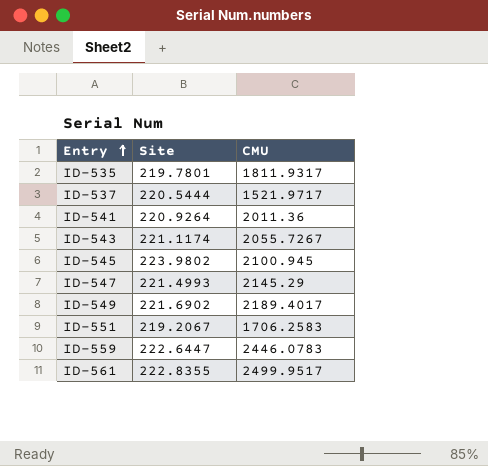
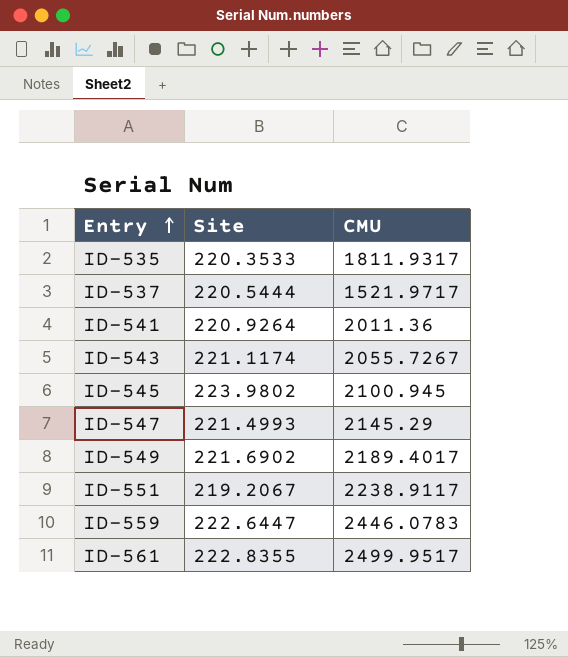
ID-535 | Site: 219.7801 -> 220.3533
ID-551 | CMU: 1706.2583 -> 2238.9117

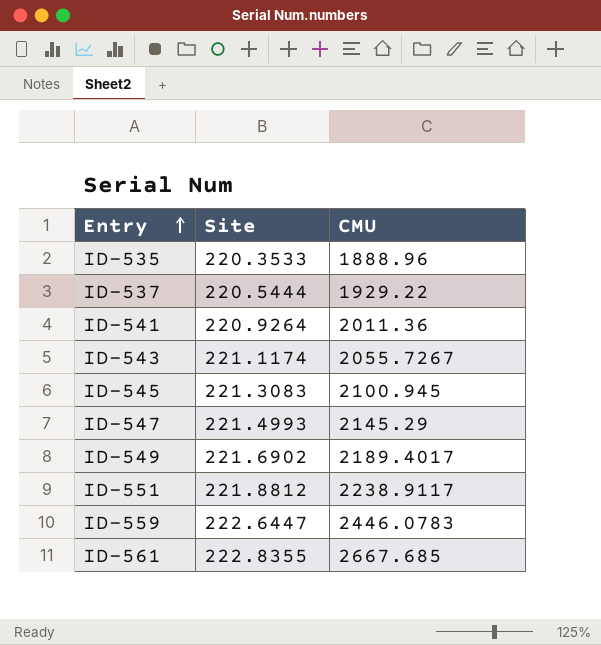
ID-535 | CMU: 1811.9317 -> 1888.96
ID-537 | CMU: 1521.9717 -> 1929.22
ID-545 | Site: 223.9802 -> 221.3083
ID-551 | Site: 219.2067 -> 221.8812
ID-561 | CMU: 2499.9517 -> 2667.685

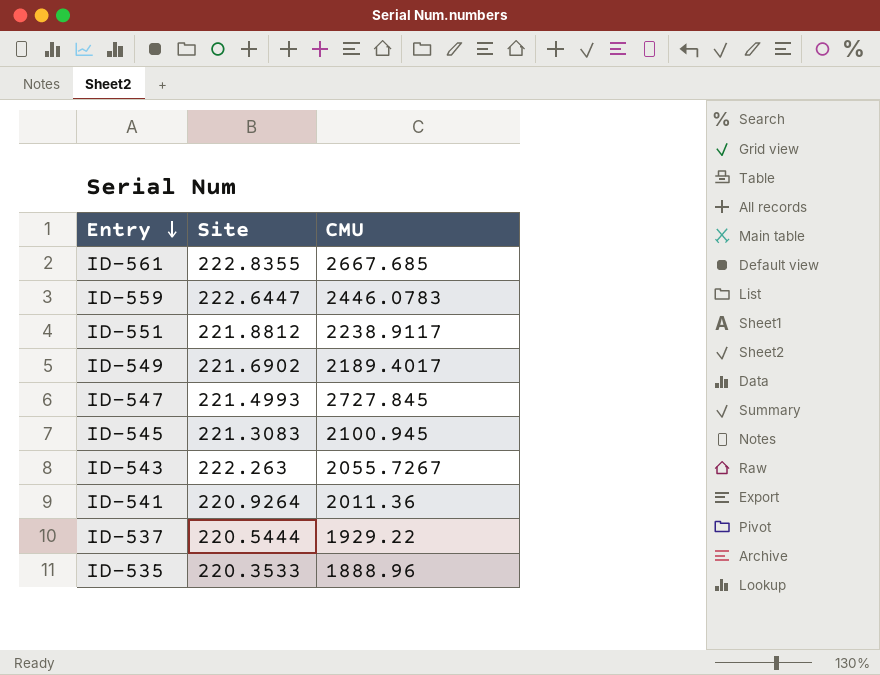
row order: Entry ascending -> Entry descending
ID-547 | CMU: 2145.29 -> 2727.845
ID-543 | Site: 221.1174 -> 222.263

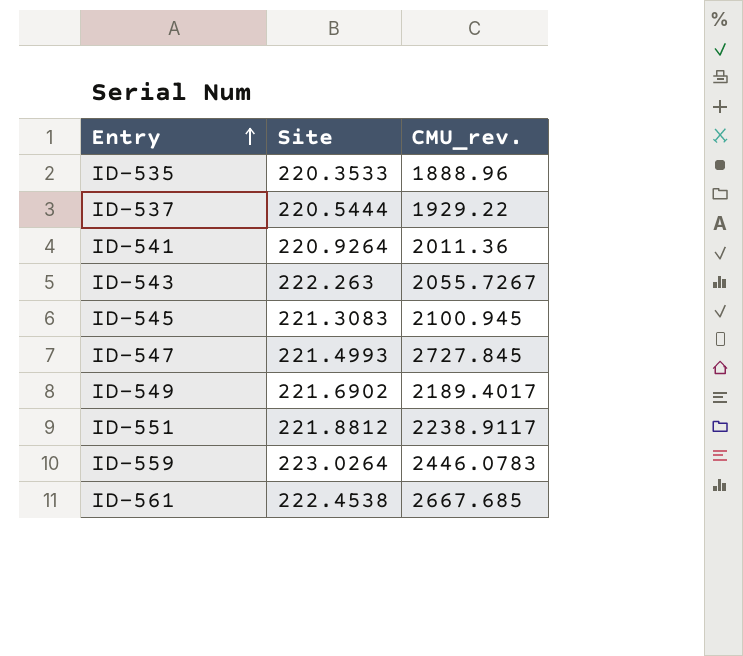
row order: Entry descending -> Entry ascending
column name: CMU -> CMU_rev.
ID-559 | Site: 222.6447 -> 223.0264
ID-561 | Site: 222.8355 -> 222.4538

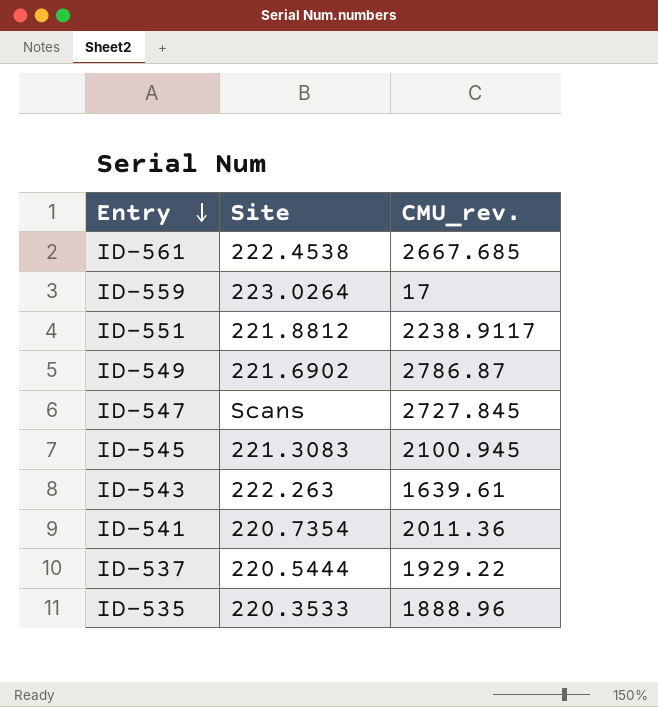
row order: Entry ascending -> Entry descending
ID-559 | CMU_rev.: 2446.0783 -> 17
ID-549 | CMU_rev.: 2189.4017 -> 2786.87
ID-547 | Site: 221.4993 -> Scans
ID-543 | CMU_rev.: 2055.7267 -> 1639.61
ID-541 | Site: 220.9264 -> 220.7354

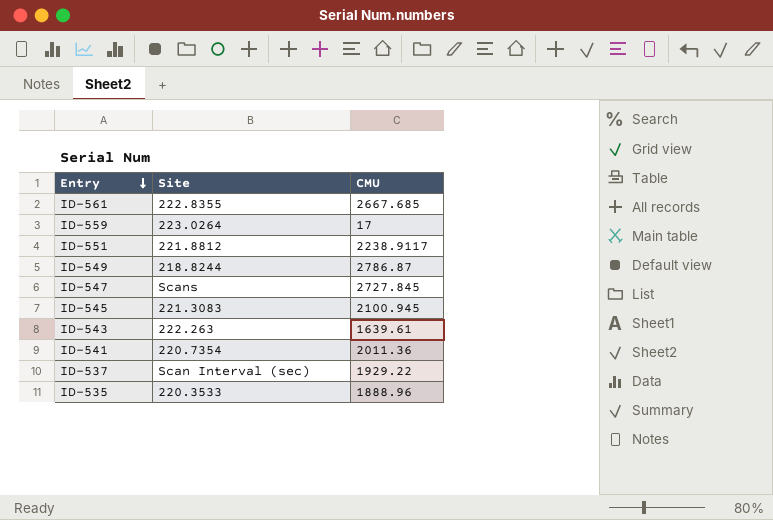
column name: CMU_rev. -> CMU
ID-561 | Site: 222.4538 -> 222.8355
ID-549 | Site: 221.6902 -> 218.8244
ID-537 | Site: 220.5444 -> Scan Interval (sec)

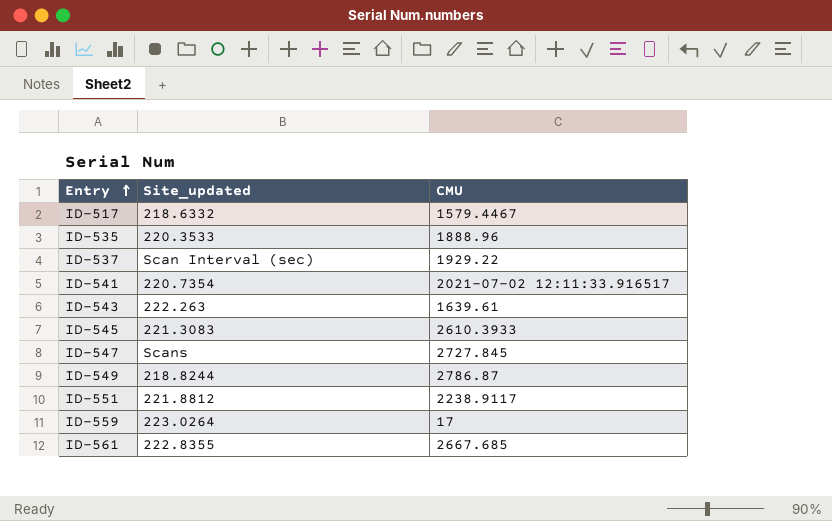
row order: Entry descending -> Entry ascending
column name: Site -> Site_updated
row ID-517: none -> 218.6332 | 1579.4467
ID-541 | CMU: 2011.36 -> 2021-07-02 12:11:33.916517
ID-545 | CMU: 2100.945 -> 2610.3933

